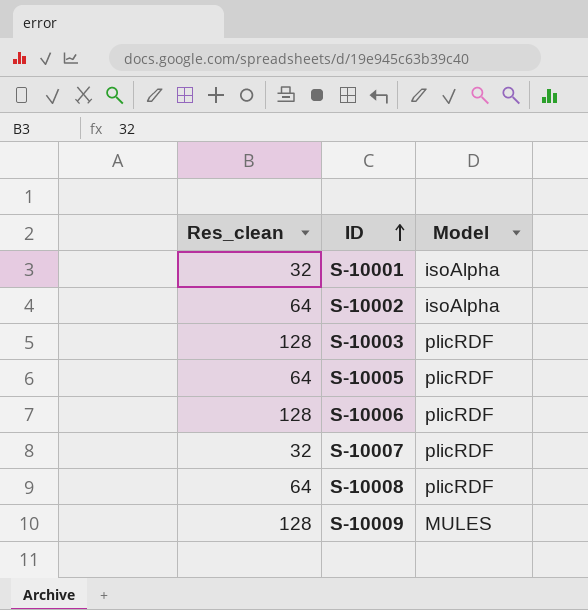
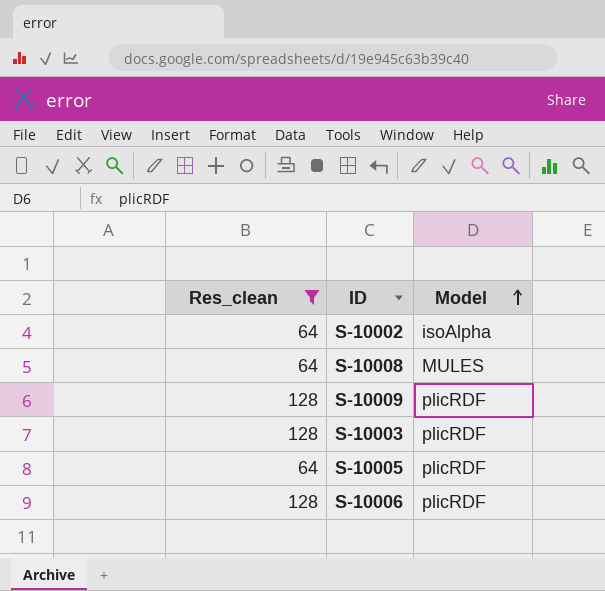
filter: none -> Res_clean != 32
row order: ID ascending -> Model ascending
S-10008 | Model: plicRDF -> MULES
S-10009 | Model: MULES -> plicRDF

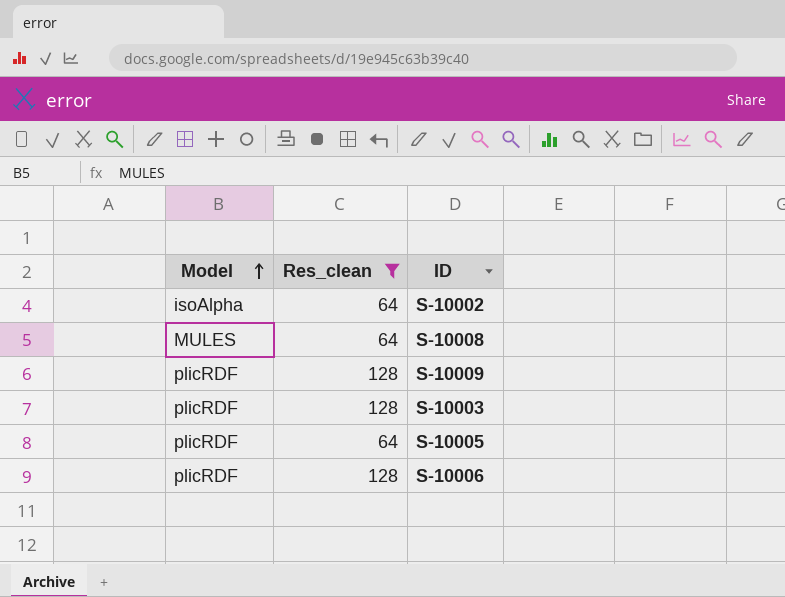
column Model | position: 3 -> 1

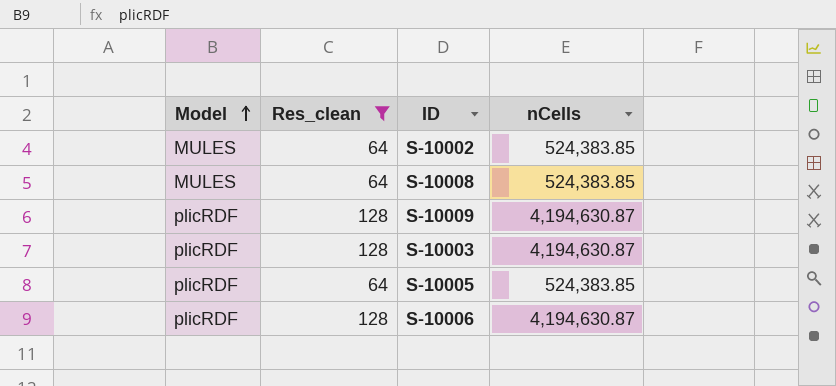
column nCells | position: none -> 4
S-10002 | Model: isoAlpha -> MULES

